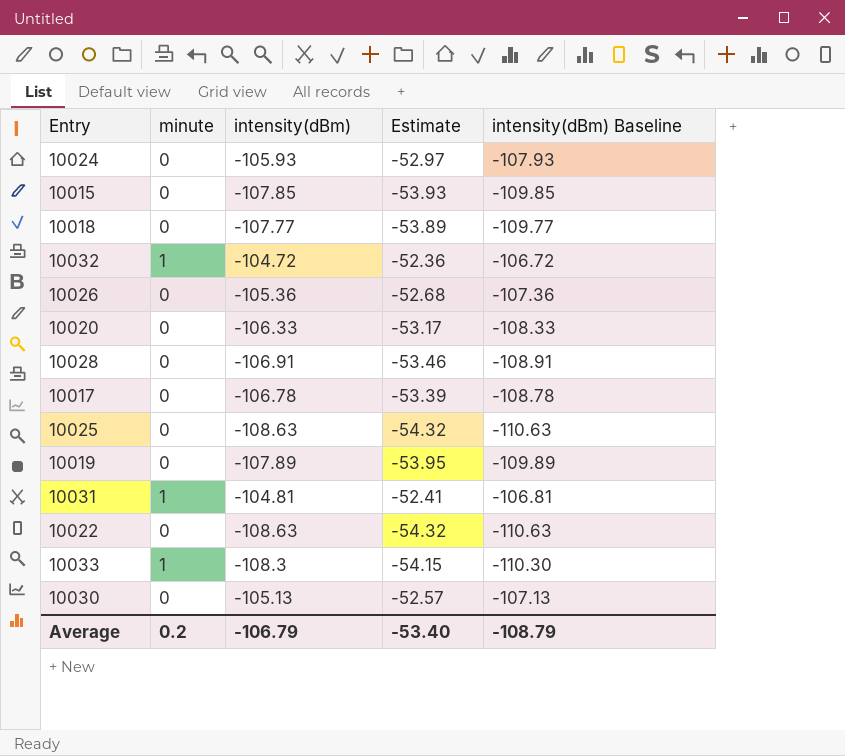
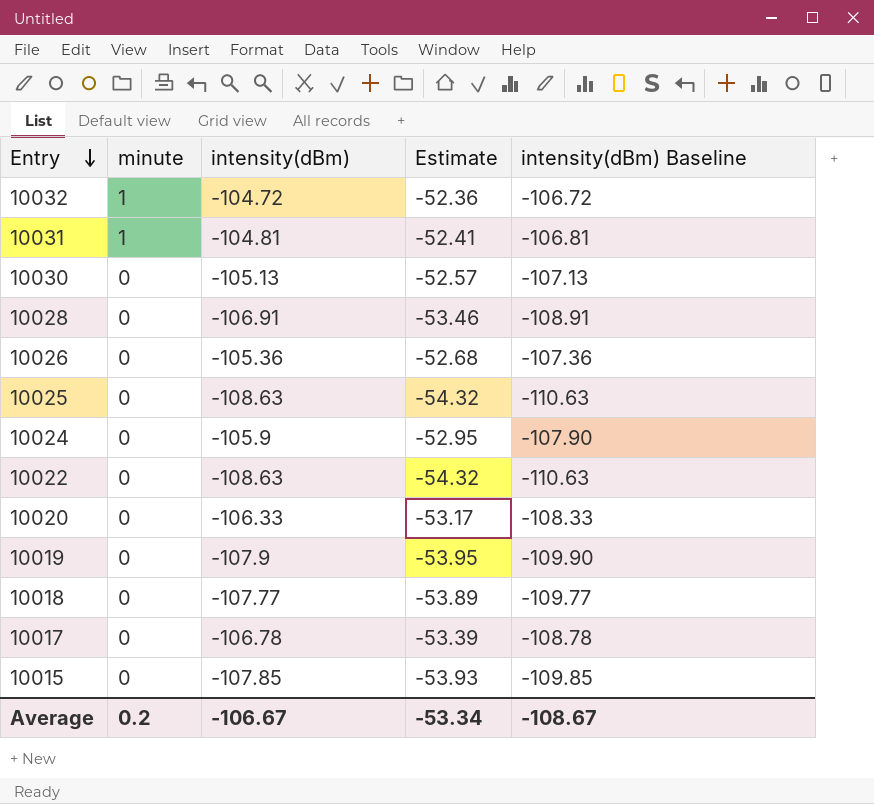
row order: none -> Entry descending
row 10033: 1 | -108.3 | -54.15 | -110.30 -> none
10024 | intensity(dBm): -105.93 -> -105.9
10024 | Estimate: -52.97 -> -52.95
10024 | intensity(dBm) Baseline: -107.93 -> -107.90
10019 | intensity(dBm): -107.89 -> -107.9
10019 | intensity(dBm) Baseline: -109.89 -> -109.90
Average | intensity(dBm): -106.79 -> -106.67
Average | Estimate: -53.40 -> -53.34
Average | intensity(dBm) Baseline: -108.79 -> -108.67

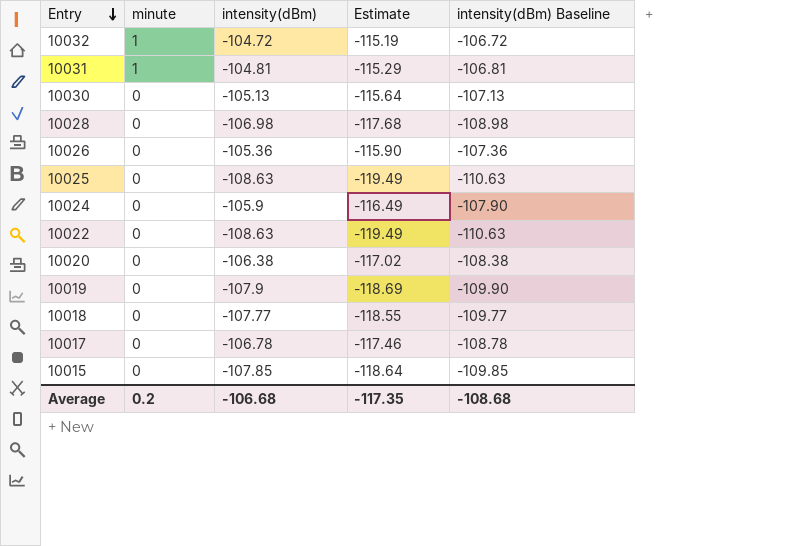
column Estimate | formula: [intensity(dBm)] * 0.5 -> [intensity(dBm)] * 1.1
10028 | intensity(dBm): -106.91 -> -106.98
10028 | intensity(dBm) Baseline: -108.91 -> -108.98
10020 | intensity(dBm): -106.33 -> -106.38
10020 | intensity(dBm) Baseline: -108.33 -> -108.38
Average | intensity(dBm): -106.67 -> -106.68
Average | Estimate: -53.34 -> -117.35
Average | intensity(dBm) Baseline: -108.67 -> -108.68

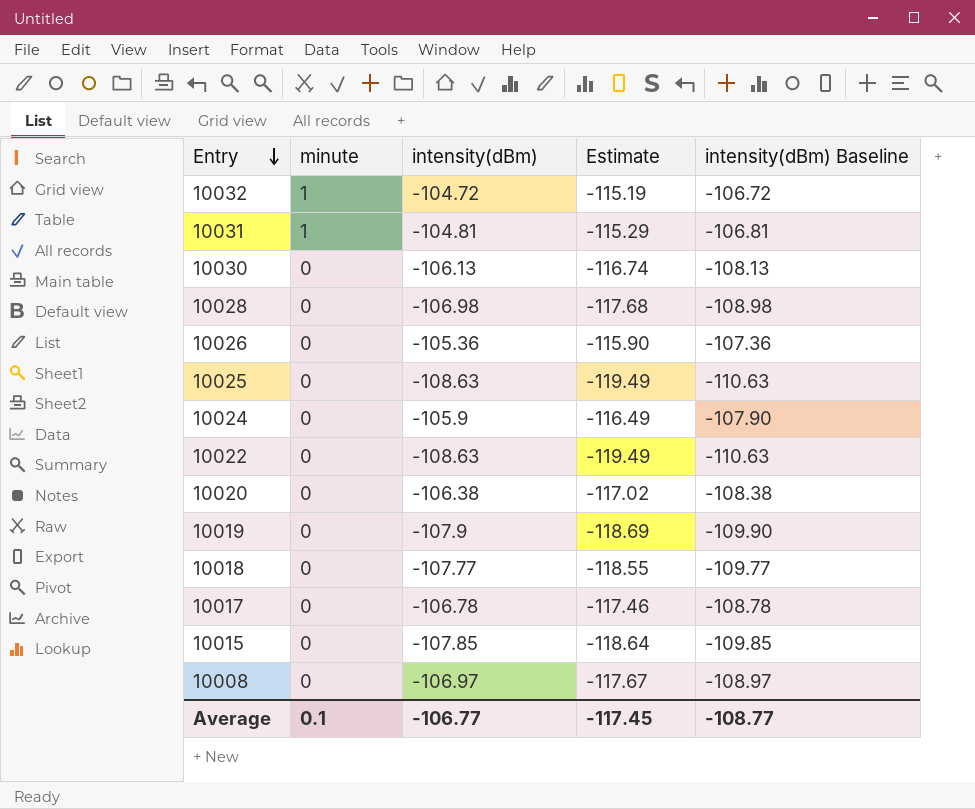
10030 | intensity(dBm): -105.13 -> -106.13
10030 | Estimate: -115.64 -> -116.74
10030 | intensity(dBm) Baseline: -107.13 -> -108.13
row 10008: none -> 0 | -106.97 | -117.67 | -108.97
Average | minute: 0.2 -> 0.1
Average | intensity(dBm): -106.68 -> -106.77
Average | Estimate: -117.35 -> -117.45
Average | intensity(dBm) Baseline: -108.68 -> -108.77

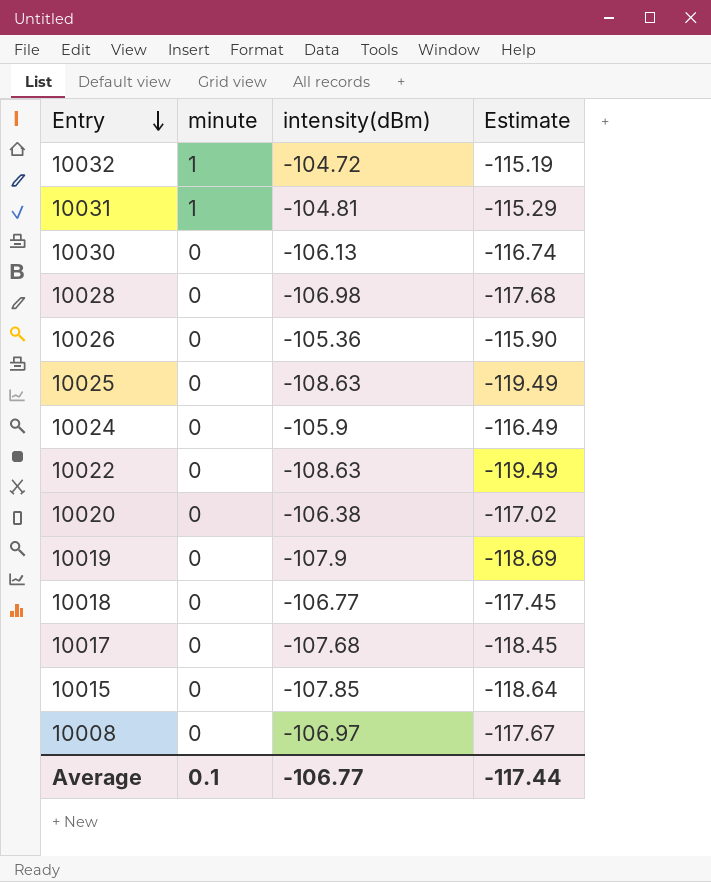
column intensity(dBm) Baseline | formula: [intensity(dBm)] - 2 -> none
10018 | intensity(dBm): -107.77 -> -106.77
10018 | Estimate: -118.55 -> -117.45
10017 | intensity(dBm): -106.78 -> -107.68
10017 | Estimate: -117.46 -> -118.45
Average | Estimate: -117.45 -> -117.44

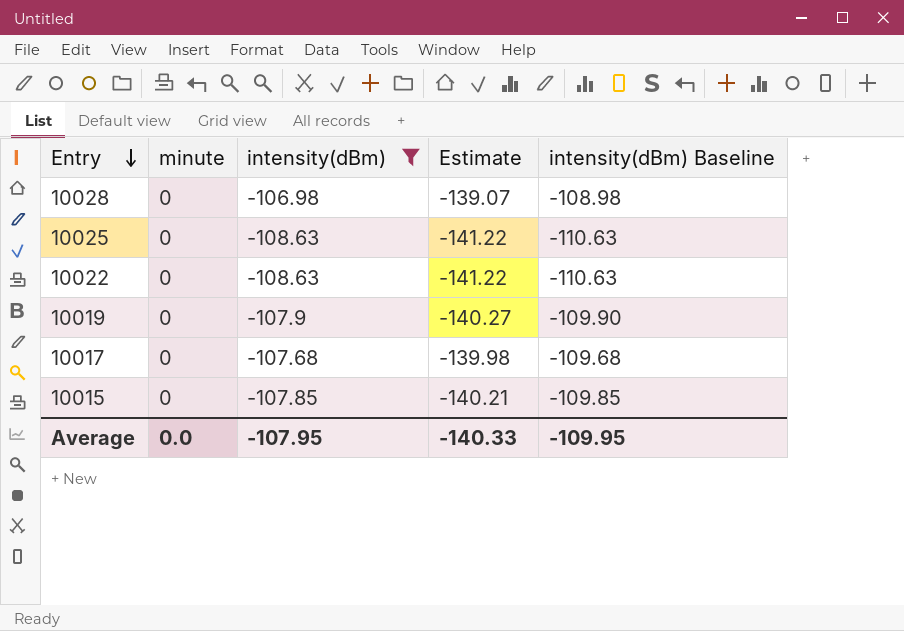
filter: none -> intensity(dBm) <= -106.98
column Estimate | formula: [intensity(dBm)] * 1.1 -> [intensity(dBm)] * 1.3
column intensity(dBm) Baseline | formula: none -> [intensity(dBm)] - 2
Average | minute: 0.1 -> 0.0
Average | intensity(dBm): -106.77 -> -107.95
Average | Estimate: -117.44 -> -140.33

